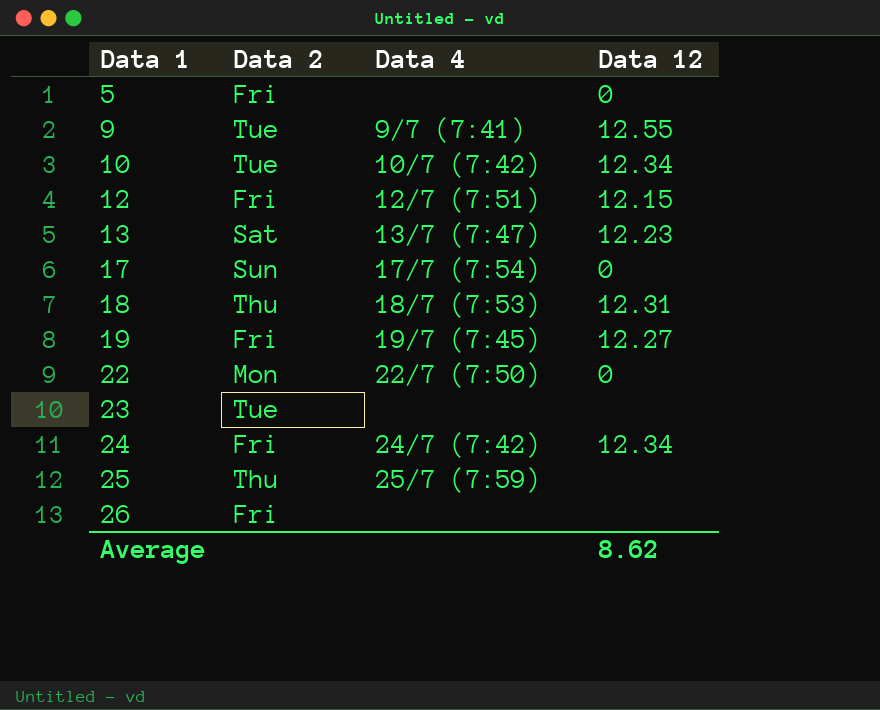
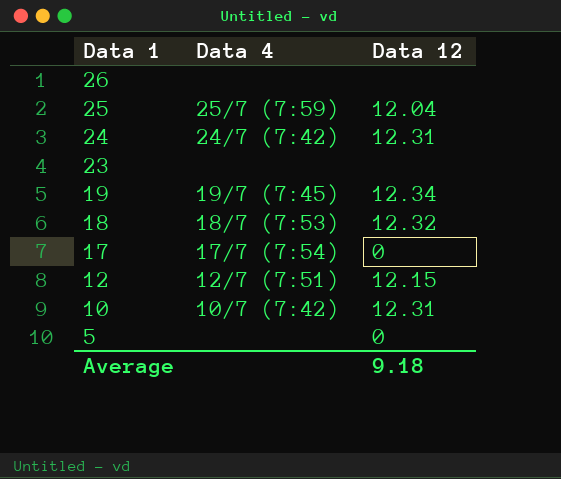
row order: Data 1 ascending -> Data 1 descending
column Data 2 | position: 2 -> none
row 9: Tue | 9/7 (7:41) | 12.55 -> none
row 13: Sat | 13/7 (7:47) | 12.23 -> none
row 22: Mon | 22/7 (7:50) | 0 -> none
25 | Data 12: none -> 12.04
24 | Data 12: 12.34 -> 12.31
19 | Data 12: 12.27 -> 12.34
18 | Data 12: 12.31 -> 12.32
10 | Data 12: 12.34 -> 12.31
Average | Data 12: 8.62 -> 9.18

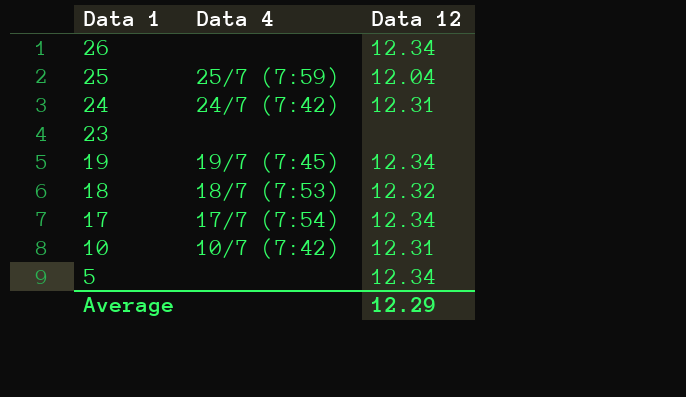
row 12: 12/7 (7:51) | 12.15 -> none
26 | Data 12: none -> 12.34
17 | Data 12: 0 -> 12.34
5 | Data 12: 0 -> 12.34
Average | Data 12: 9.18 -> 12.29

